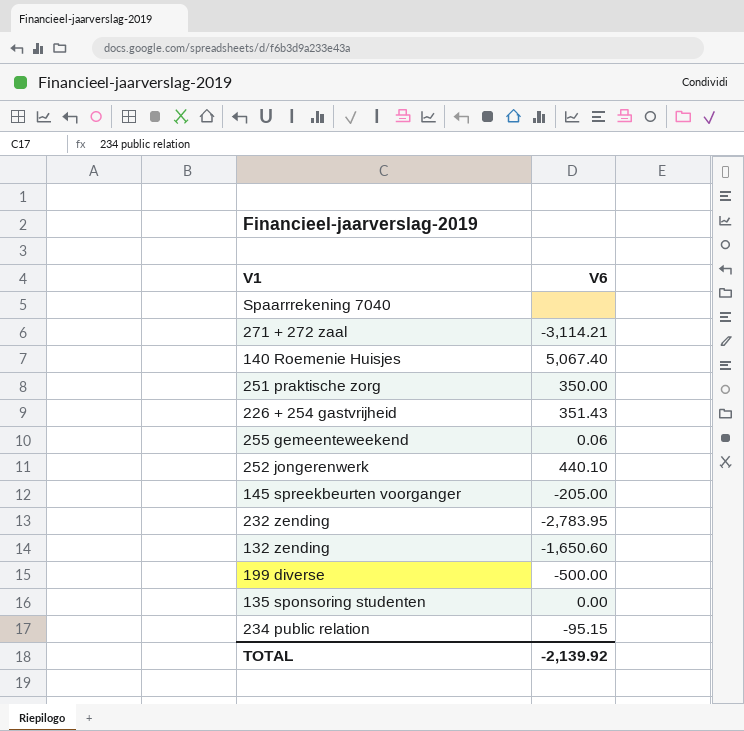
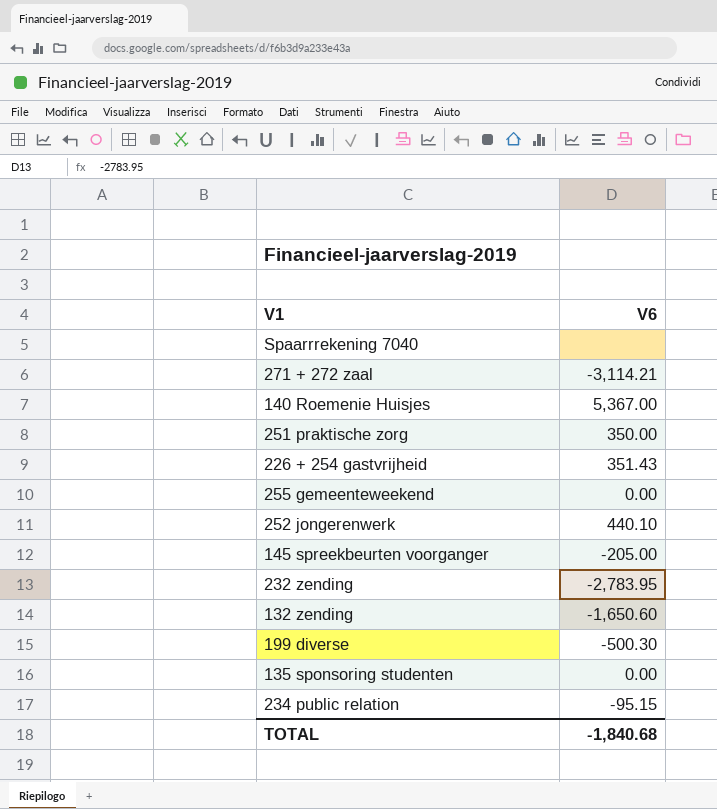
140 Roemenie Huisjes | V6: 5,067.40 -> 5,367.00
255 gemeenteweekend | V6: 0.06 -> 0.00
199 diverse | V6: -500.00 -> -500.30
TOTAL | V6: -2,139.92 -> -1,840.68

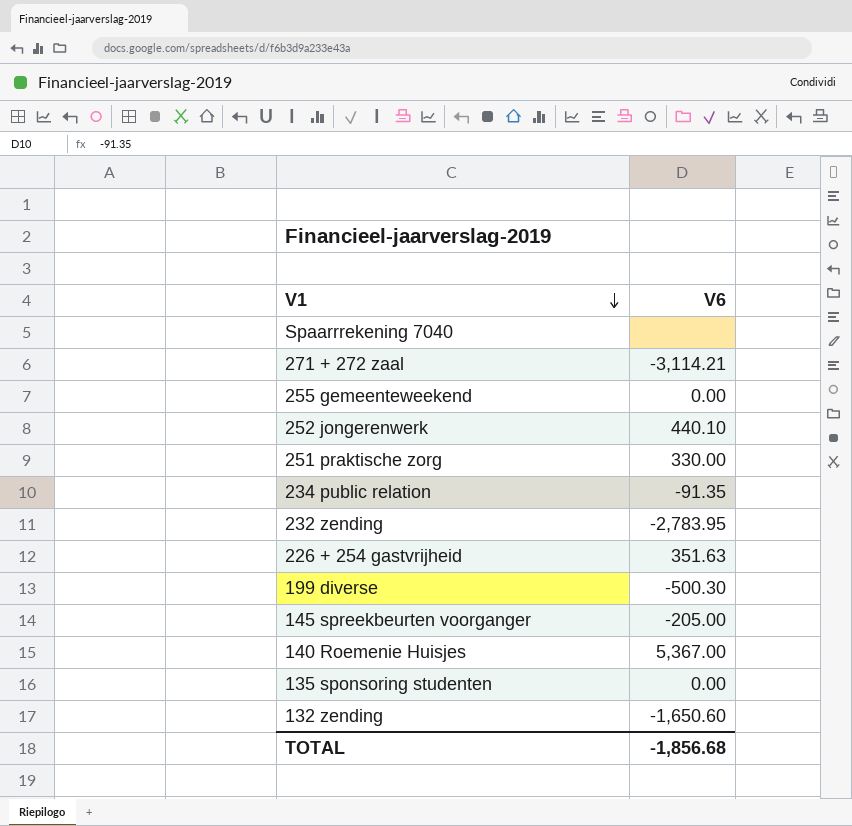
row order: none -> V1 descending
251 praktische zorg | V6: 350.00 -> 330.00
234 public relation | V6: -95.15 -> -91.35
226 + 254 gastvrijheid | V6: 351.43 -> 351.63
TOTAL | V6: -1,840.68 -> -1,856.68

